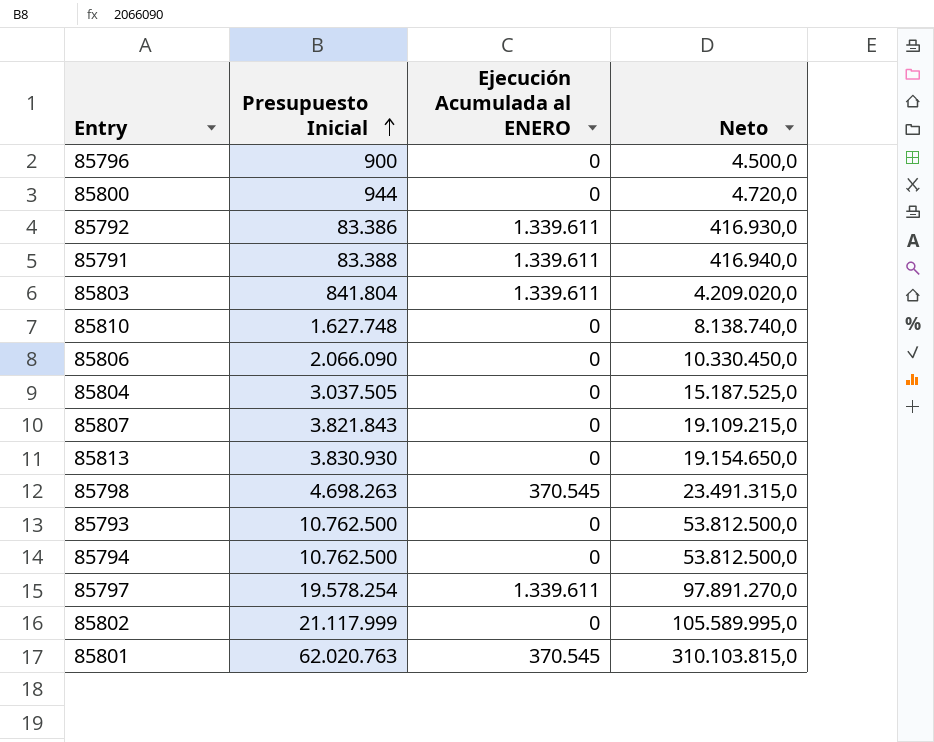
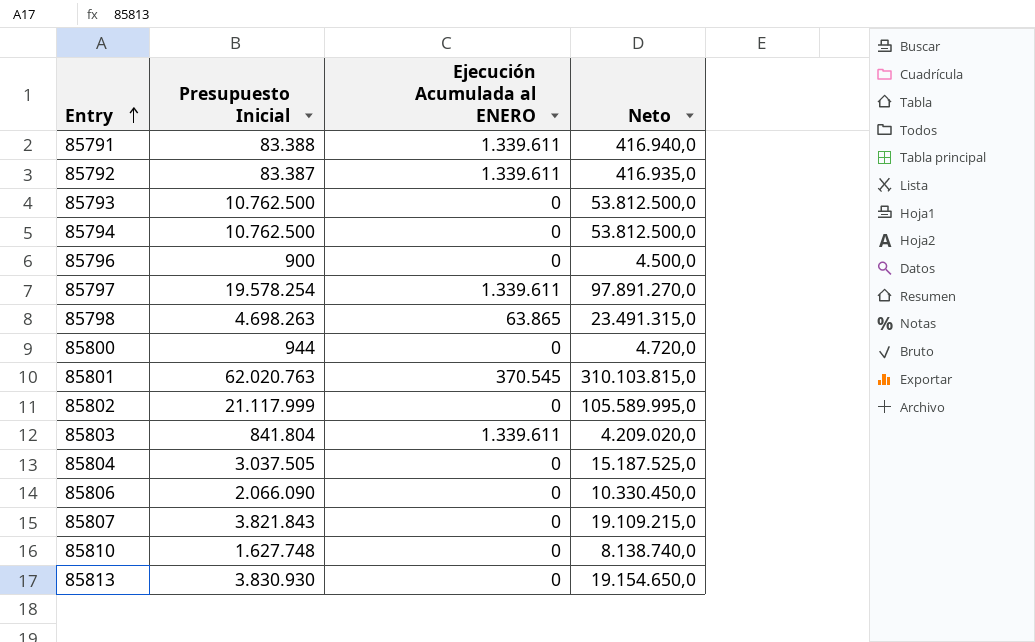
row order: Presupuesto Inicial ascending -> Entry ascending
85792 | Presupuesto Inicial: 83.386 -> 83.387
85792 | Neto: 416.930,0 -> 416.935,0
85798 | Ejecución Acumulada al ENERO: 370.545 -> 63.865

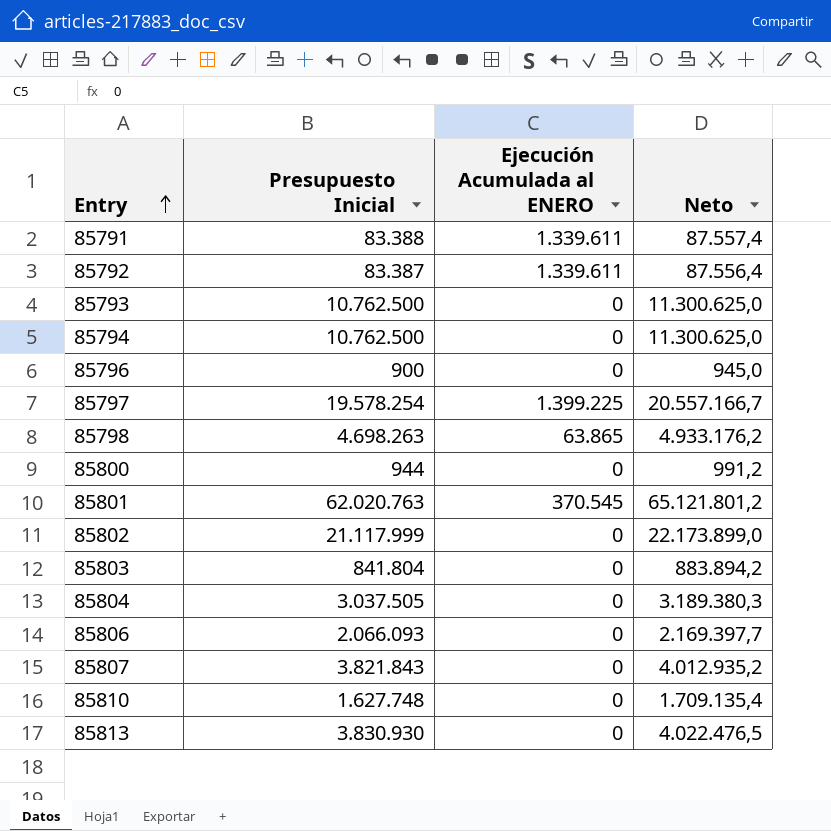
column Neto | formula: [Presupuesto Inicial] * 5 -> [Presupuesto Inicial] * 1,05
85797 | Ejecución Acumulada al ENERO: 1.339.611 -> 1.399.225
85803 | Ejecución Acumulada al ENERO: 1.339.611 -> 0
85806 | Presupuesto Inicial: 2.066.090 -> 2.066.093

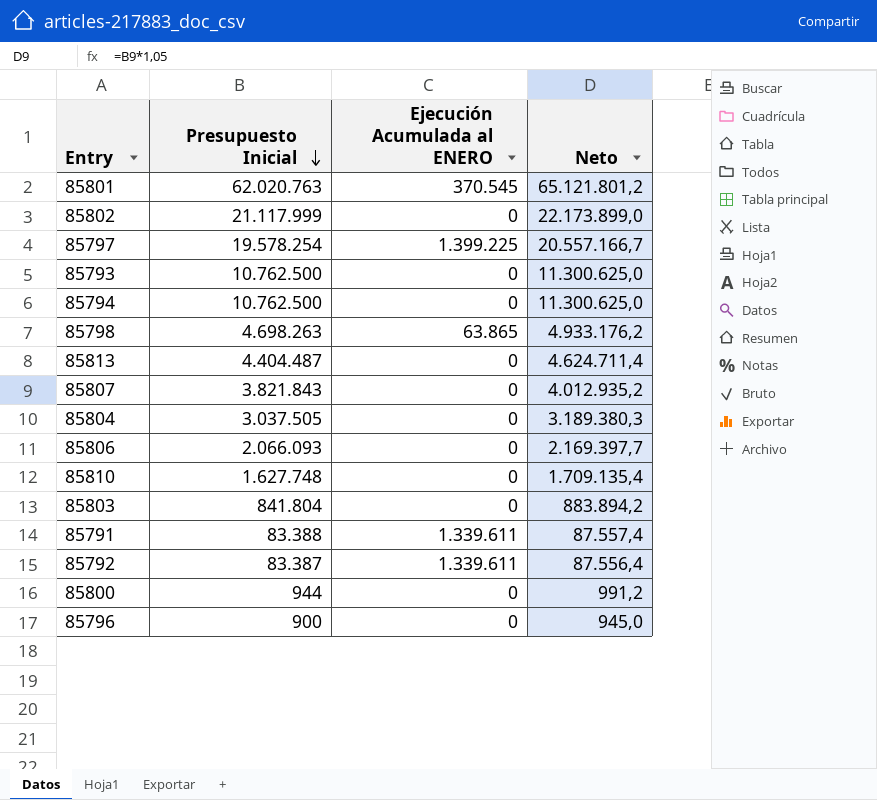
row order: Entry ascending -> Presupuesto Inicial descending
85813 | Presupuesto Inicial: 3.830.930 -> 4.404.487
85813 | Neto: 4.022.476,5 -> 4.624.711,4

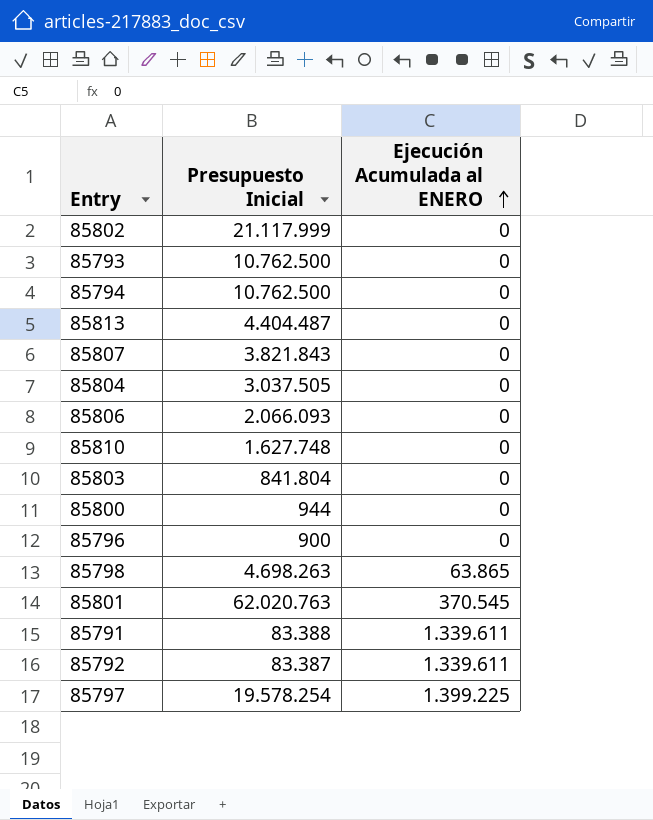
row order: Presupuesto Inicial descending -> Ejecución Acumulada al ENERO ascending
column Neto | formula: [Presupuesto Inicial] * 1,05 -> none

